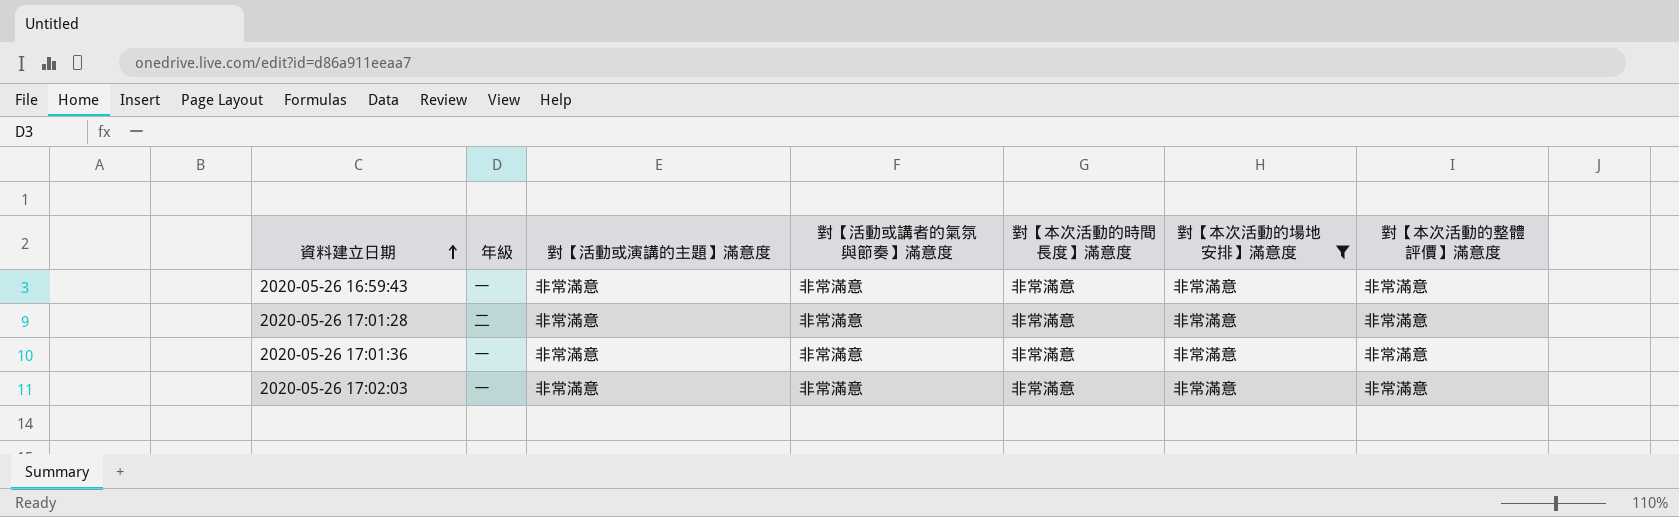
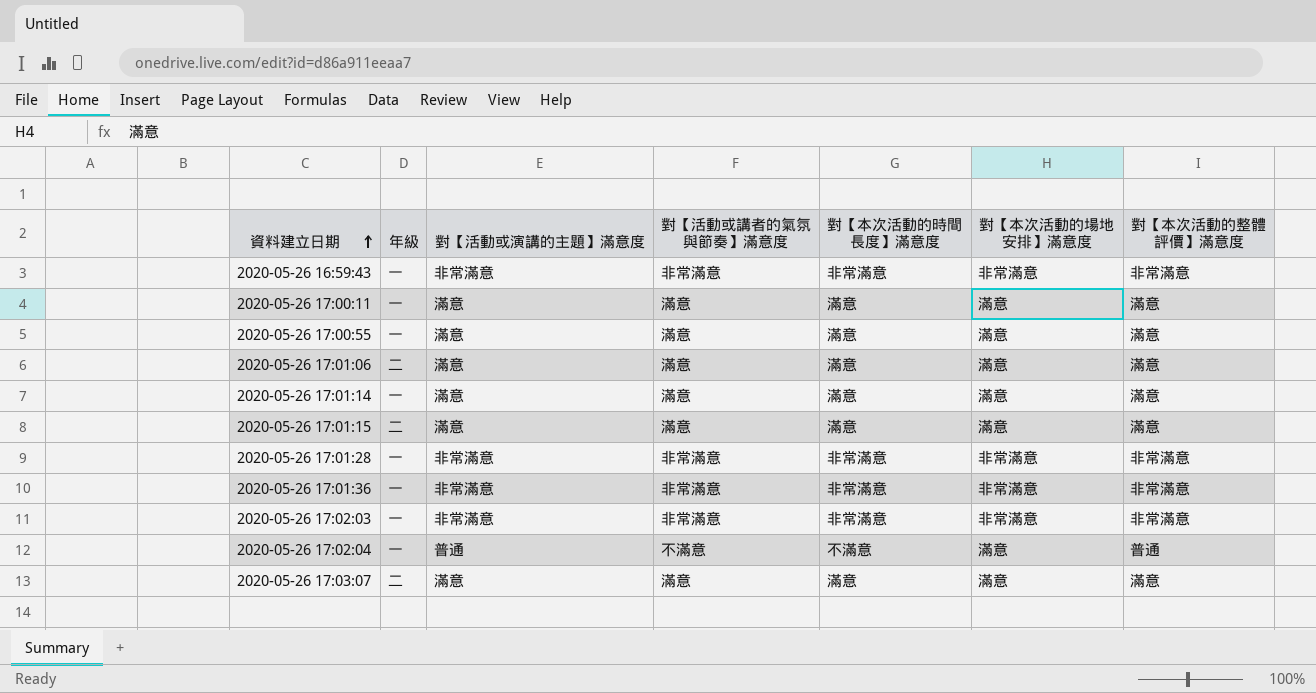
filter: 對【本次活動的場地安排】滿意度 = 非常滿意 -> none
2020-05-26 17:01:28 | 年級: 二 -> 一

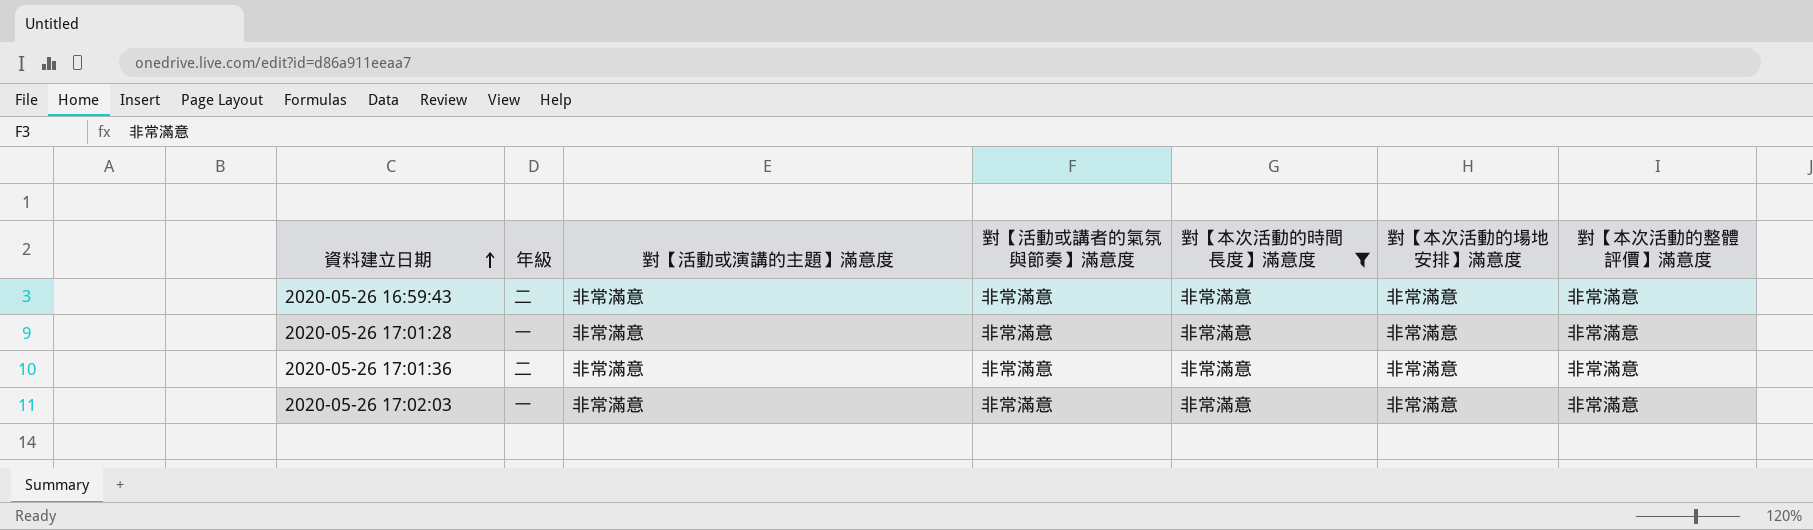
filter: none -> 對【本次活動的時間長度】滿意度 = 非常滿意
2020-05-26 16:59:43 | 年級: 一 -> 二
2020-05-26 17:01:36 | 年級: 一 -> 二

